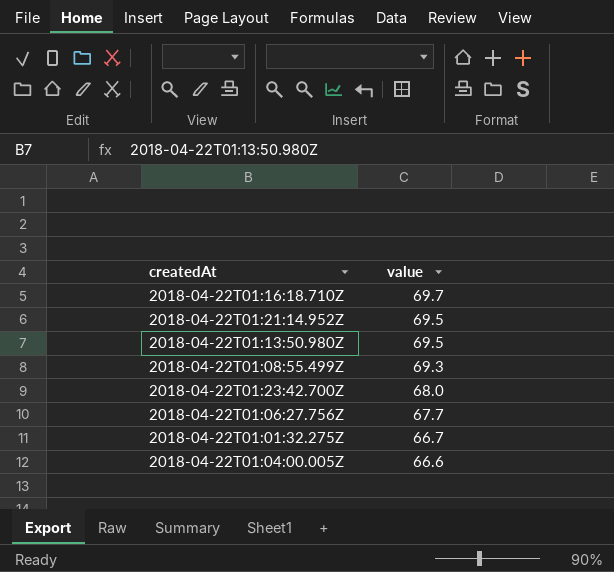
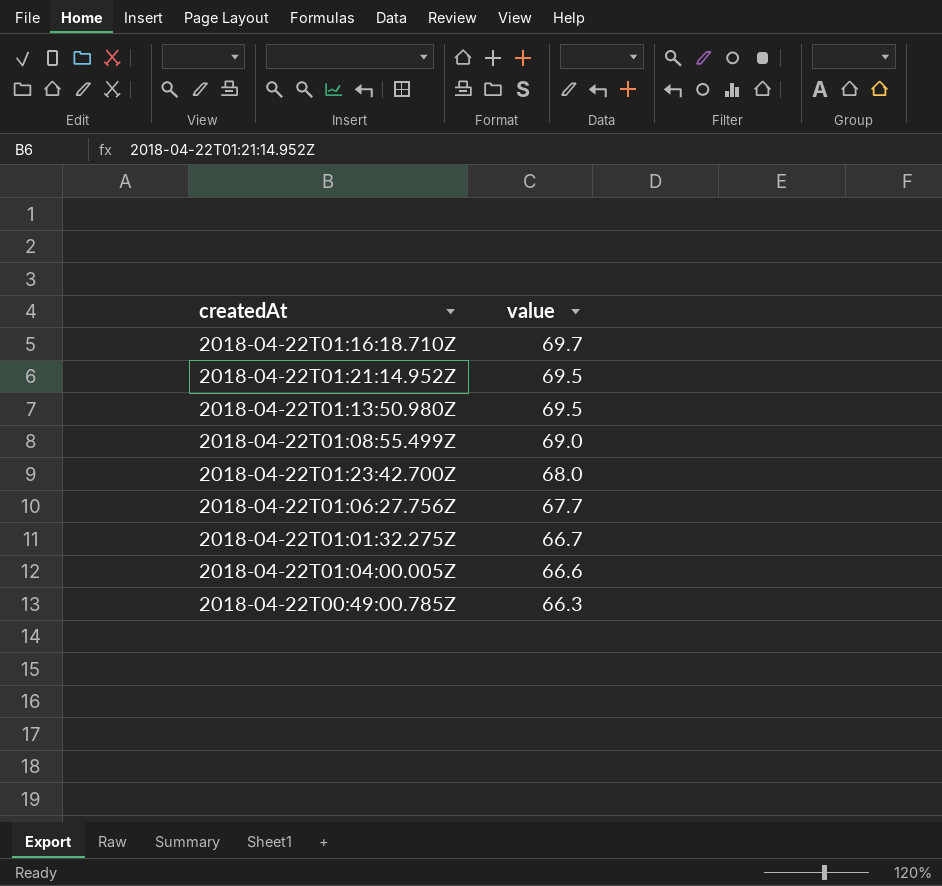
2018-04-22T01:08:55.499Z | value: 69.3 -> 69.0
row 2018-04-22T00:49:00.785Z: none -> 66.3

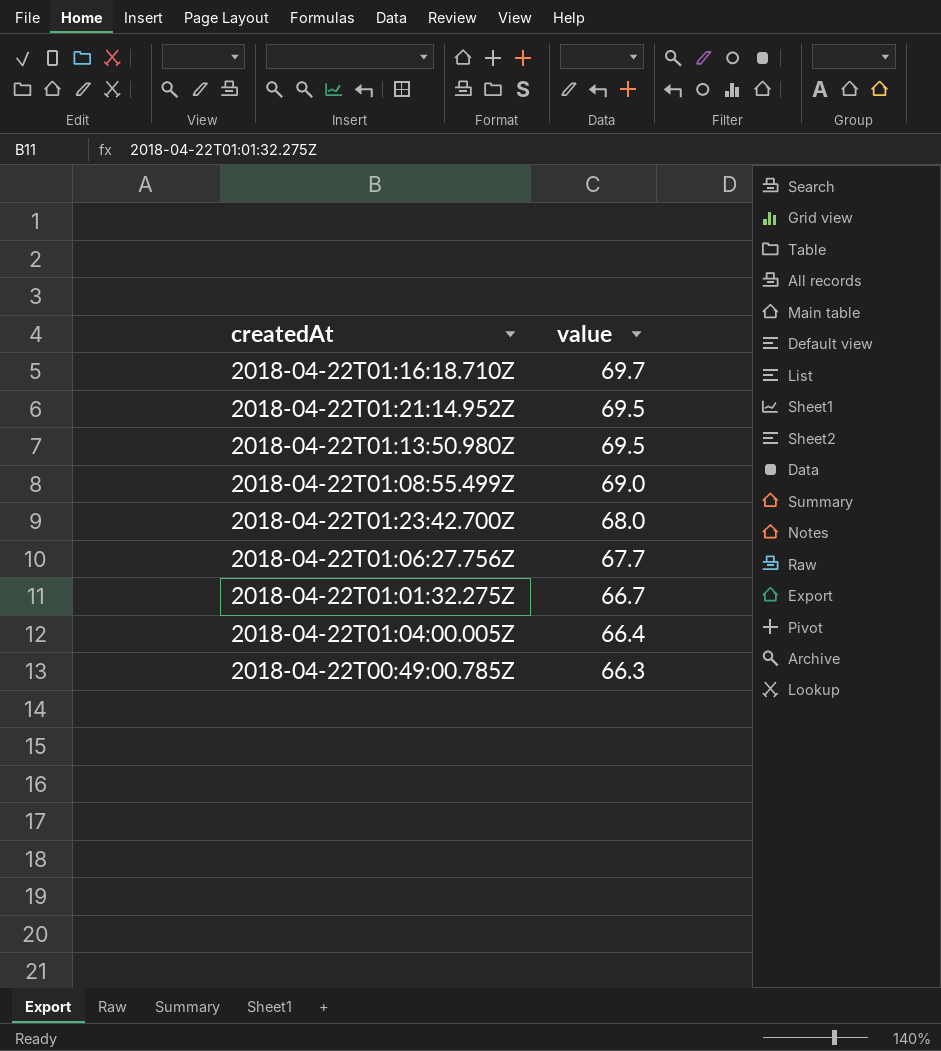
2018-04-22T01:04:00.005Z | value: 66.6 -> 66.4

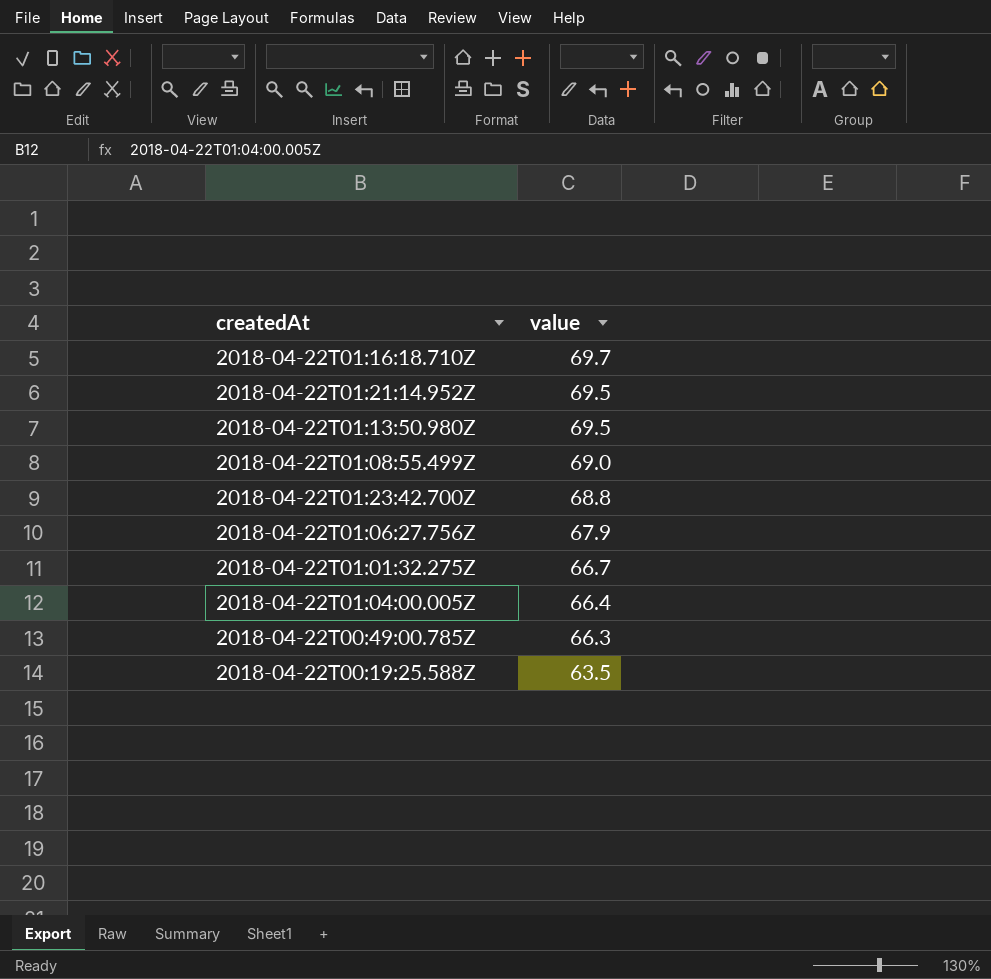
2018-04-22T01:23:42.700Z | value: 68.0 -> 68.8
2018-04-22T01:06:27.756Z | value: 67.7 -> 67.9
row 2018-04-22T00:19:25.588Z: none -> 63.5

